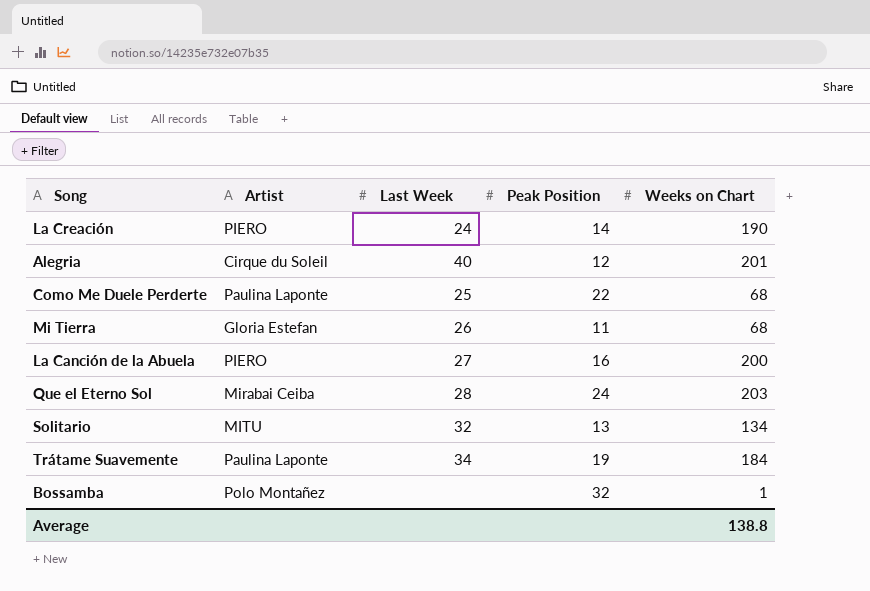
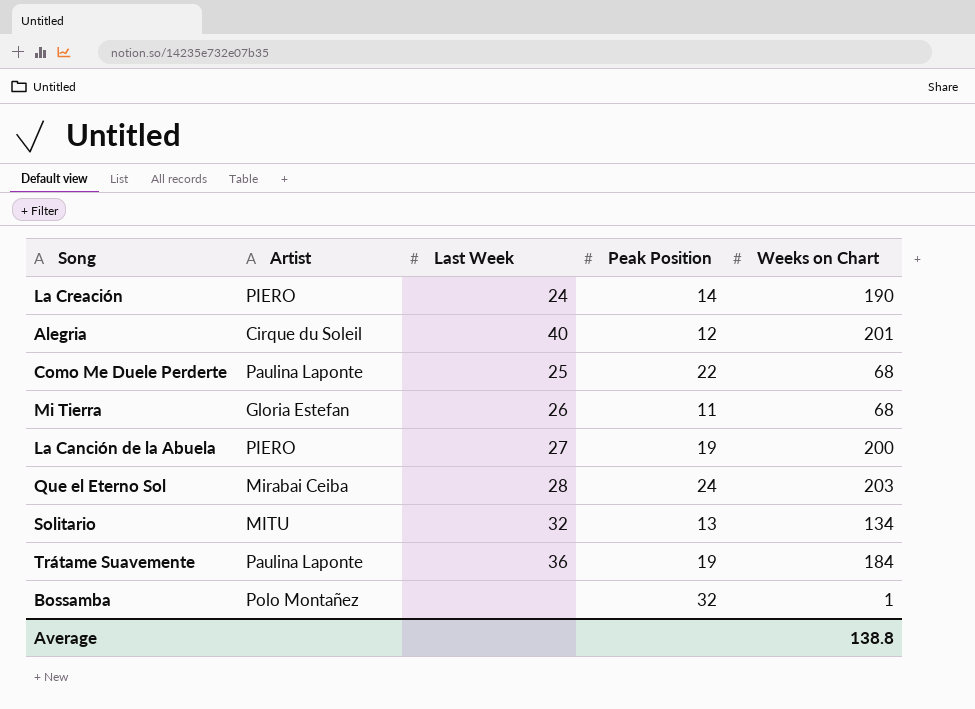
La Canción de la Abuela | Peak Position: 16 -> 19
Trátame Suavemente | Last Week: 34 -> 36

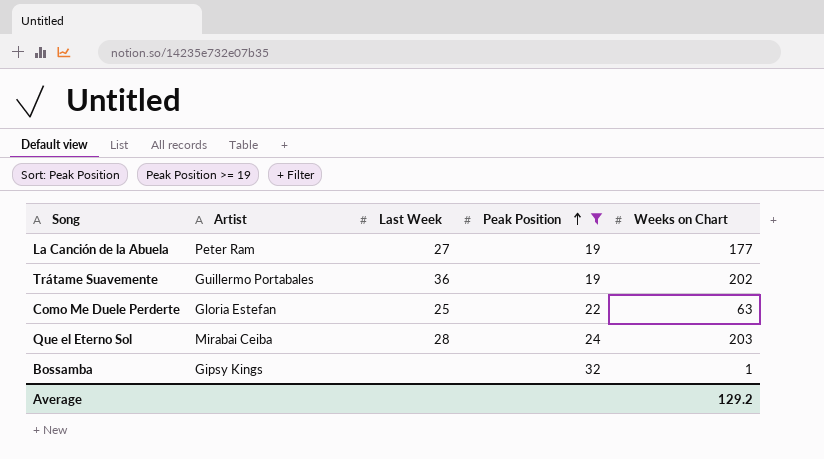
filter: none -> Peak Position >= 19
row order: none -> Peak Position ascending
La Canción de la Abuela | Artist: PIERO -> Peter Ram
La Canción de la Abuela | Weeks on Chart: 200 -> 177
Trátame Suavemente | Artist: Paulina Laponte -> Guillermo Portabales
Trátame Suavemente | Weeks on Chart: 184 -> 202
Como Me Duele Perderte | Artist: Paulina Laponte -> Gloria Estefan
Como Me Duele Perderte | Weeks on Chart: 68 -> 63
Bossamba | Artist: Polo Montañez -> Gipsy Kings
Average | Weeks on Chart: 138.8 -> 129.2

